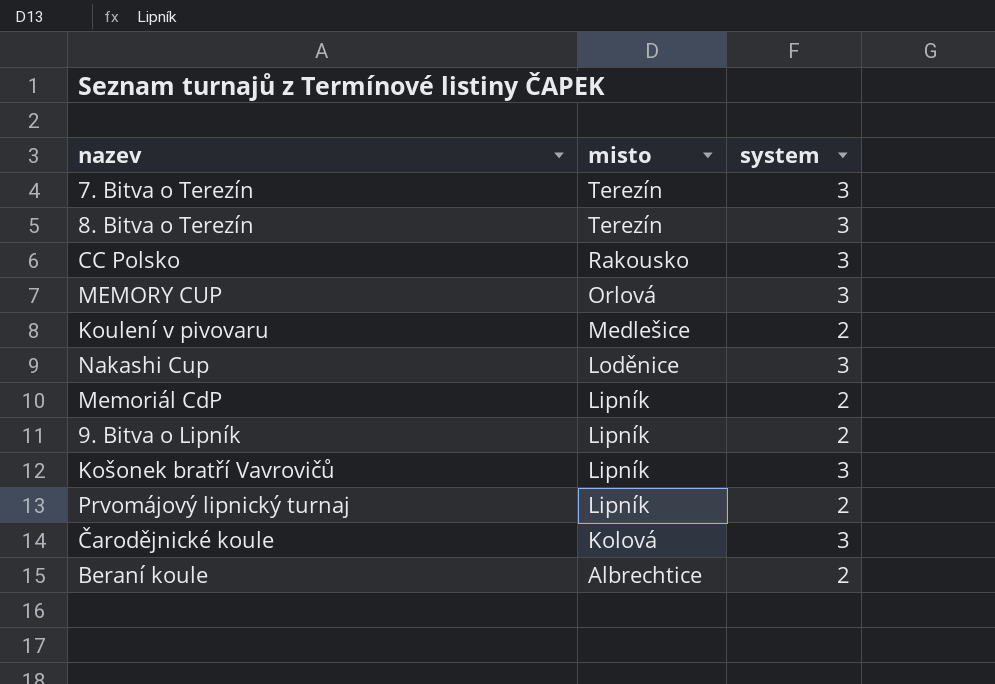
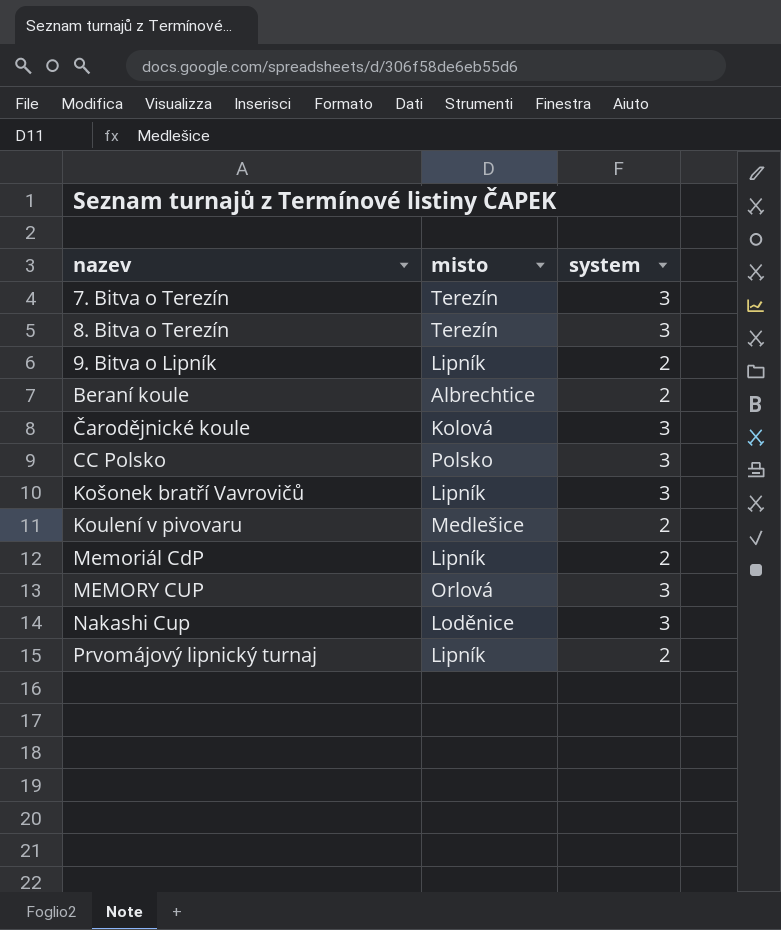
row order: misto descending -> nazev ascending
CC Polsko | misto: Rakousko -> Polsko

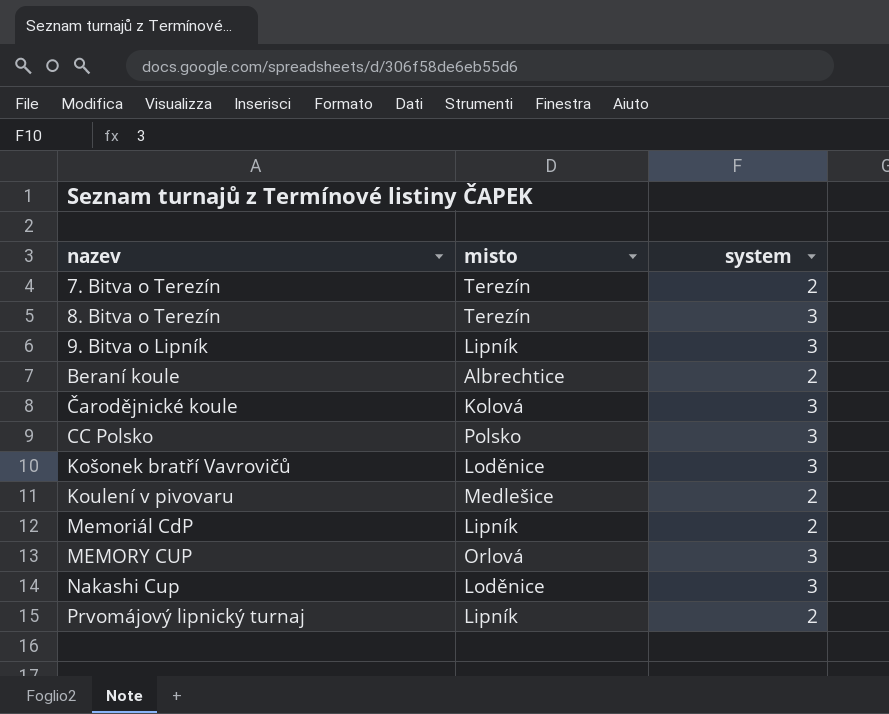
7. Bitva o Terezín | system: 3 -> 2
9. Bitva o Lipník | system: 2 -> 3
Košonek bratří Vavrovičů | misto: Lipník -> Loděnice

